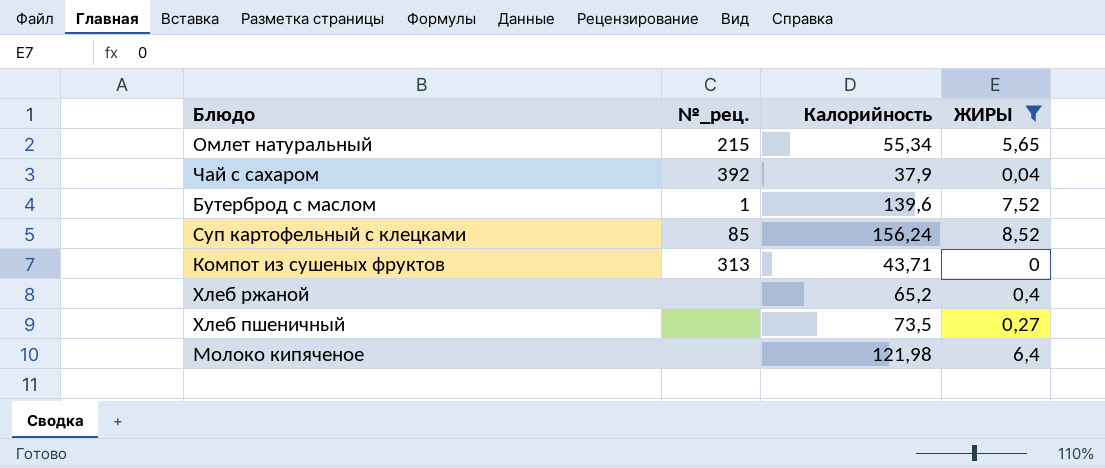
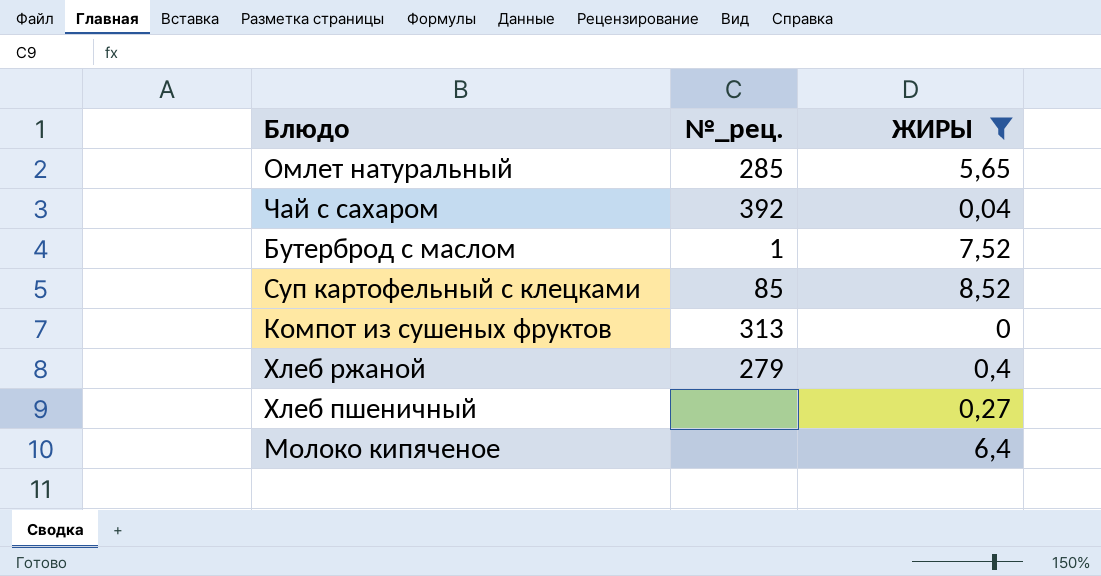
column Калорийность | position: 3 -> none
Омлет натуральный | №_рец.: 215 -> 285
Хлеб ржаной | №_рец.: none -> 279

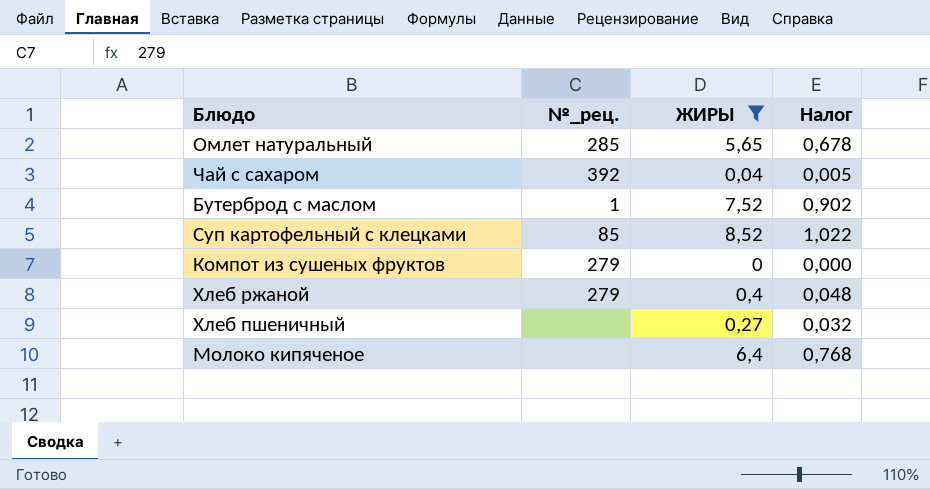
column Налог | formula: none -> [ЖИРЫ] * 0,12
Компот из сушеных фруктов | №_рец.: 313 -> 279

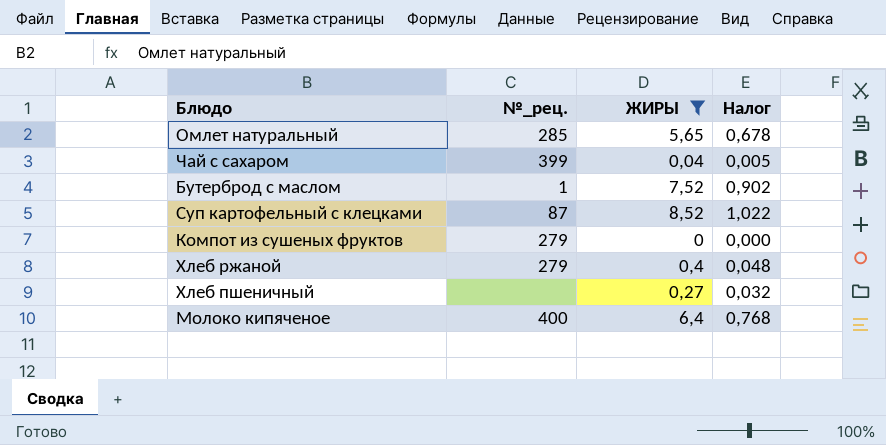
Чай с сахаром | №_рец.: 392 -> 399
Суп картофельный с клецками | №_рец.: 85 -> 87
Молоко кипяченое | №_рец.: none -> 400

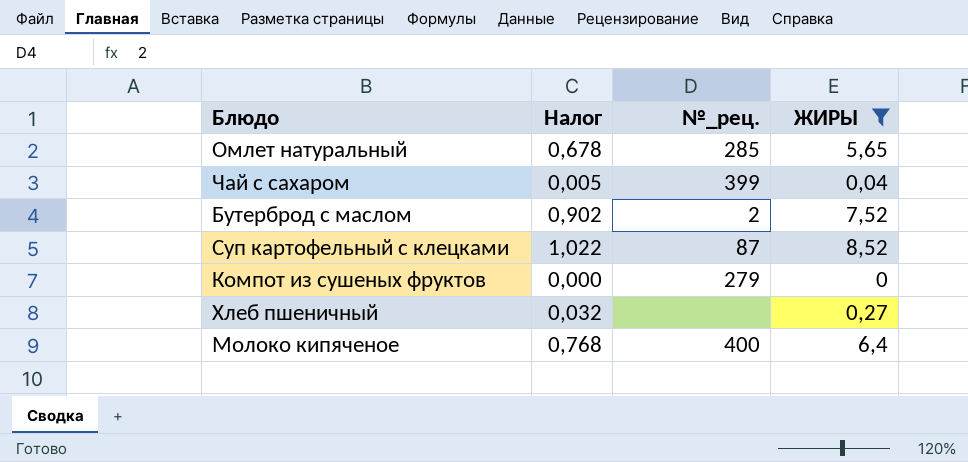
column Налог | position: 4 -> 2
row Хлеб ржаной: 279 | 0,4 | 0,048 -> none
Бутерброд с маслом | №_рец.: 1 -> 2

